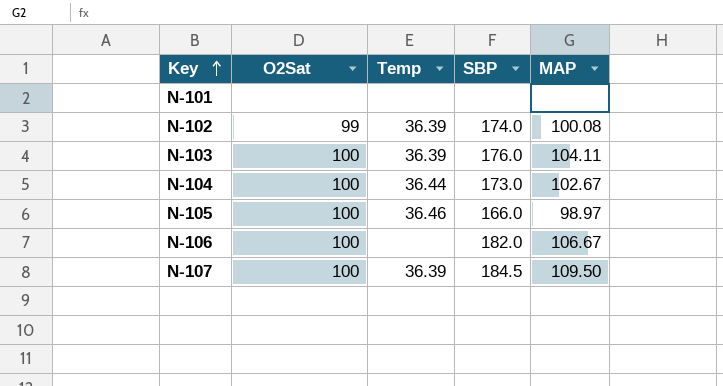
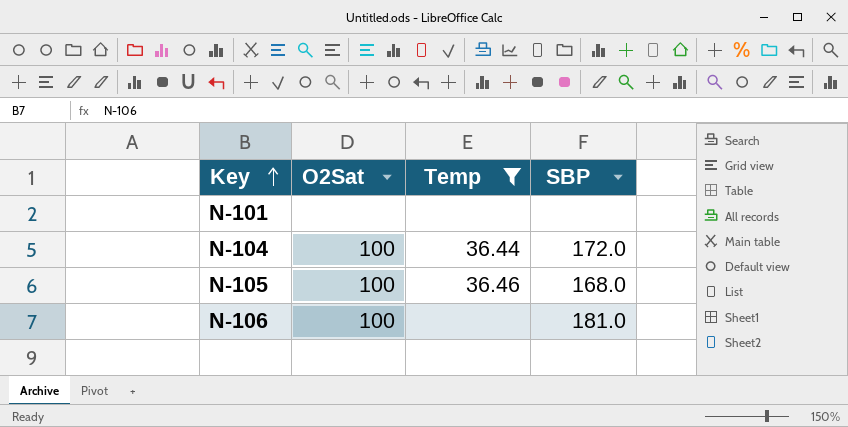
filter: none -> Temp != 36.39
column MAP | position: 5 -> none
N-104 | SBP: 173.0 -> 172.0
N-105 | SBP: 166.0 -> 168.0
N-106 | SBP: 182.0 -> 181.0

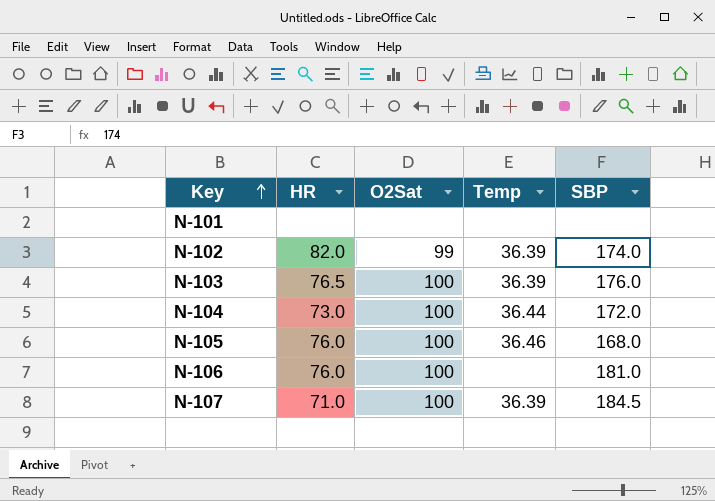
filter: Temp != 36.39 -> none
column HR | position: none -> 2

